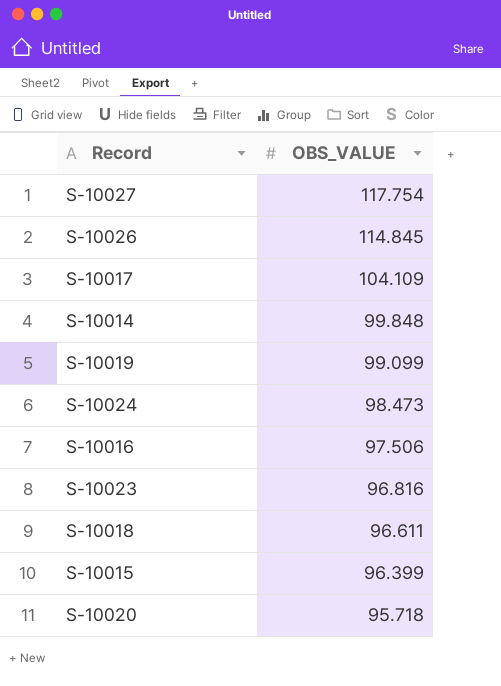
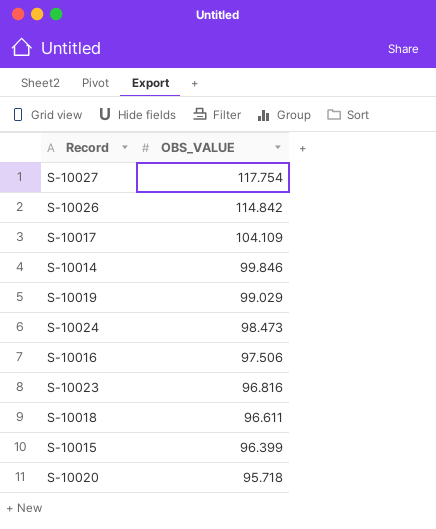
S-10026 | OBS_VALUE: 114.845 -> 114.842
S-10014 | OBS_VALUE: 99.848 -> 99.846
S-10019 | OBS_VALUE: 99.099 -> 99.029

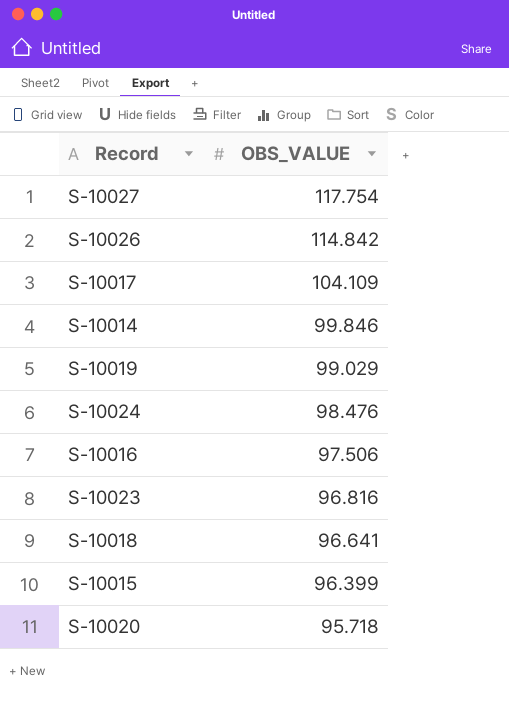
S-10024 | OBS_VALUE: 98.473 -> 98.476
S-10018 | OBS_VALUE: 96.611 -> 96.641

